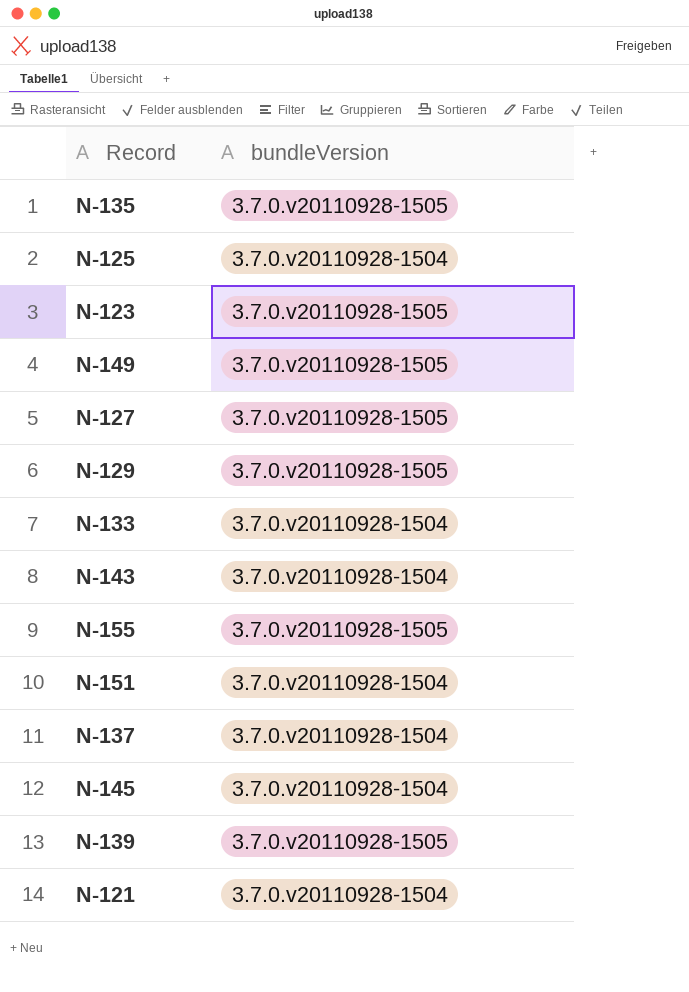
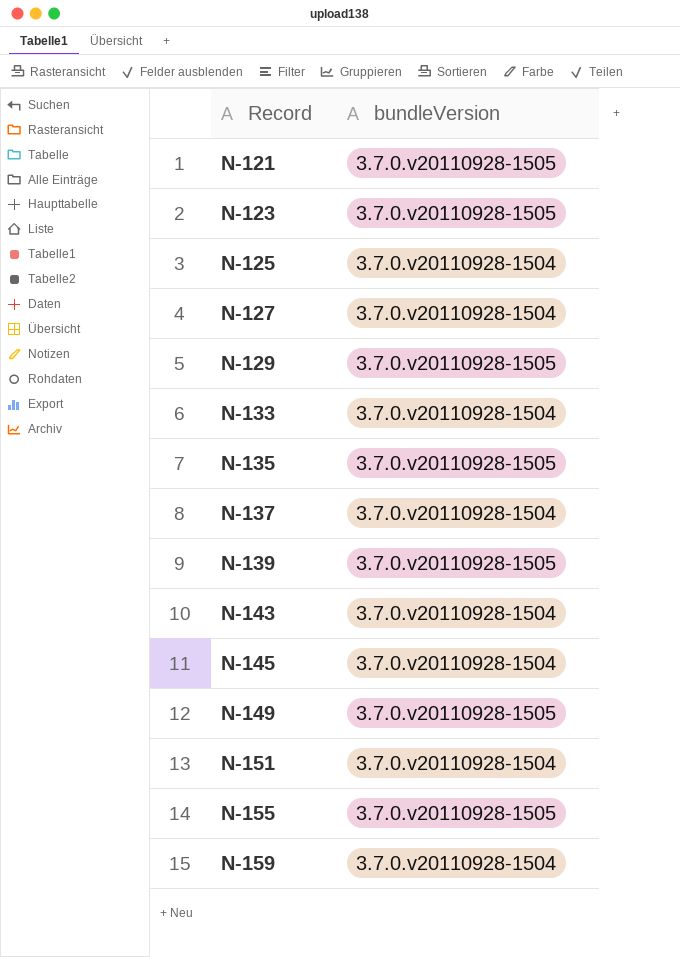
row order: none -> Record ascending
N-121 | bundleVersion: 3.7.0.v20110928-1504 -> 3.7.0.v20110928-1505
N-127 | bundleVersion: 3.7.0.v20110928-1505 -> 3.7.0.v20110928-1504
row N-159: none -> 3.7.0.v20110928-1504

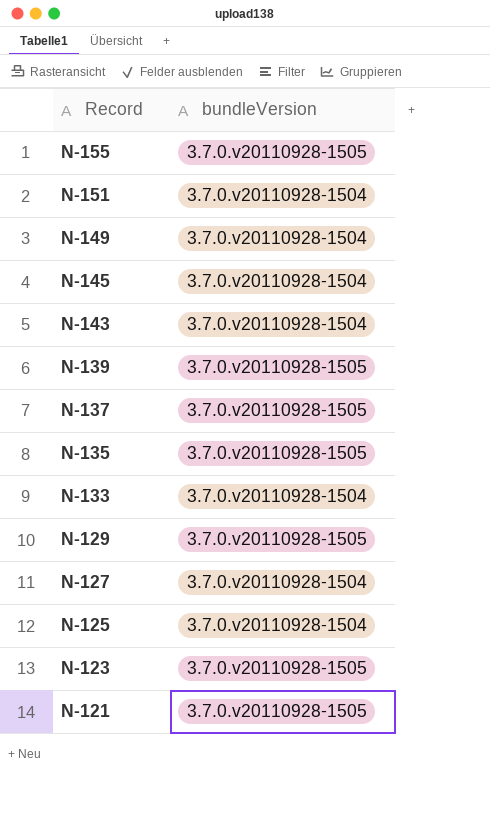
row order: Record ascending -> Record descending
row N-159: 3.7.0.v20110928-1504 -> none
N-149 | bundleVersion: 3.7.0.v20110928-1505 -> 3.7.0.v20110928-1504
N-137 | bundleVersion: 3.7.0.v20110928-1504 -> 3.7.0.v20110928-1505

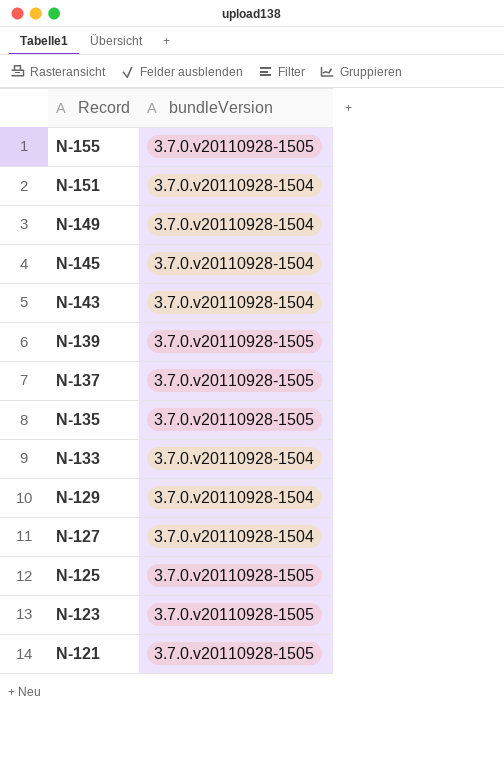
N-129 | bundleVersion: 3.7.0.v20110928-1505 -> 3.7.0.v20110928-1504
N-125 | bundleVersion: 3.7.0.v20110928-1504 -> 3.7.0.v20110928-1505

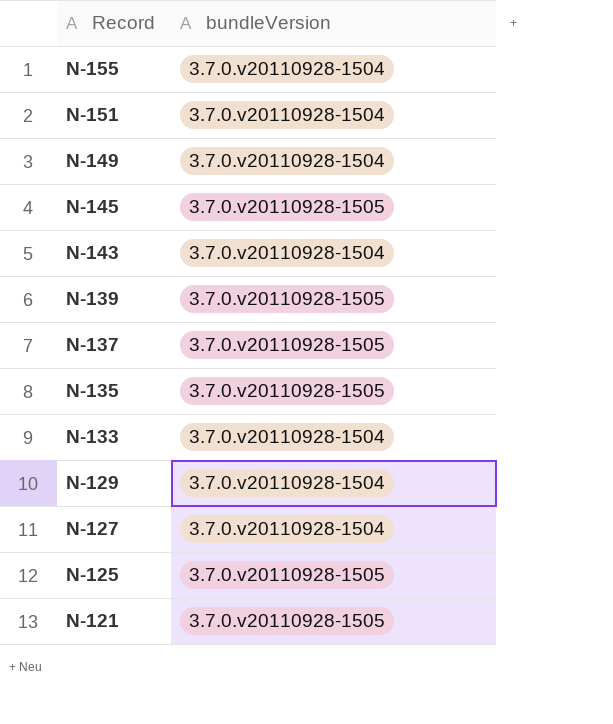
row N-123: 3.7.0.v20110928-1505 -> none
N-155 | bundleVersion: 3.7.0.v20110928-1505 -> 3.7.0.v20110928-1504
N-145 | bundleVersion: 3.7.0.v20110928-1504 -> 3.7.0.v20110928-1505

